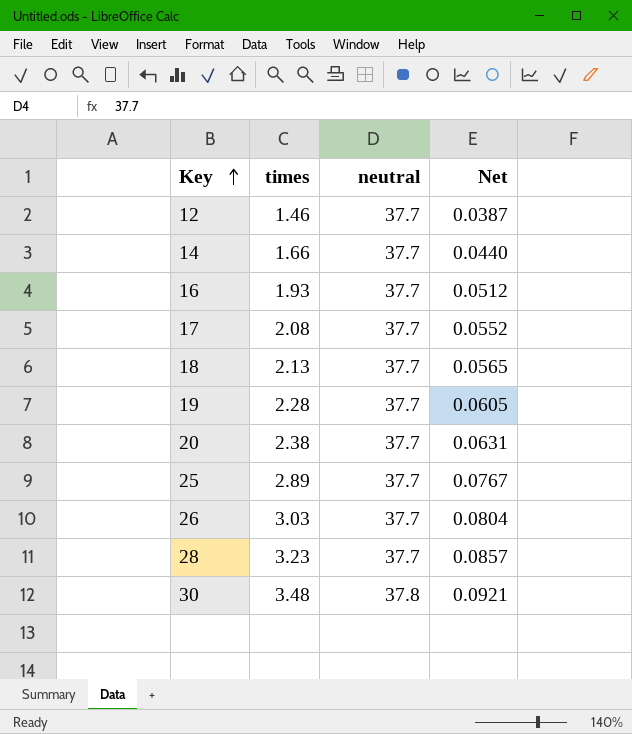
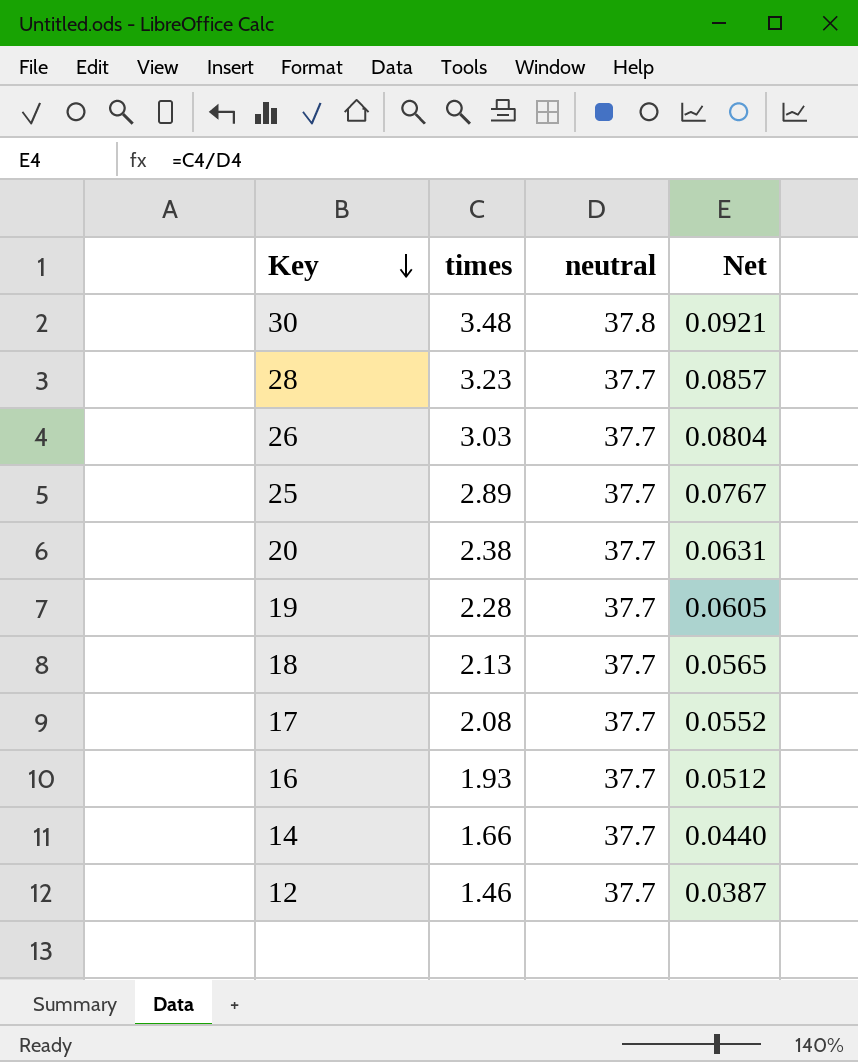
row order: Key ascending -> Key descending

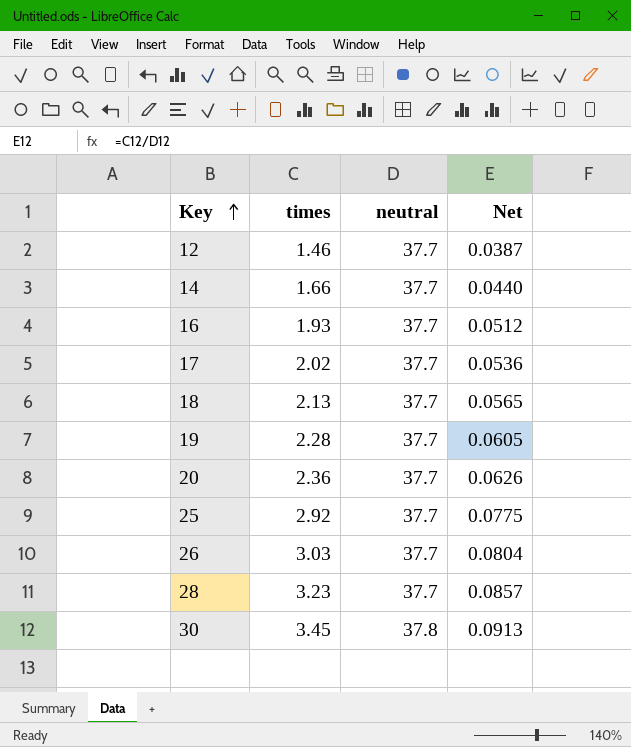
row order: Key descending -> Key ascending
17 | times: 2.08 -> 2.02
17 | Net: 0.0552 -> 0.0536
20 | times: 2.38 -> 2.36
20 | Net: 0.0631 -> 0.0626
25 | times: 2.89 -> 2.92
25 | Net: 0.0767 -> 0.0775
30 | times: 3.48 -> 3.45
30 | Net: 0.0921 -> 0.0913

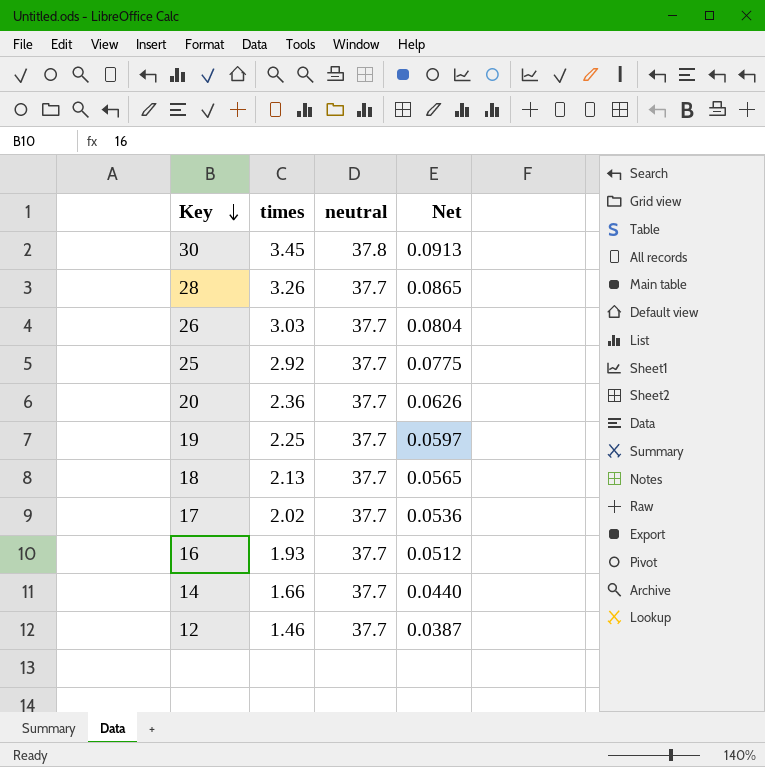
row order: Key ascending -> Key descending
28 | times: 3.23 -> 3.26
28 | Net: 0.0857 -> 0.0865
19 | times: 2.28 -> 2.25
19 | Net: 0.0605 -> 0.0597

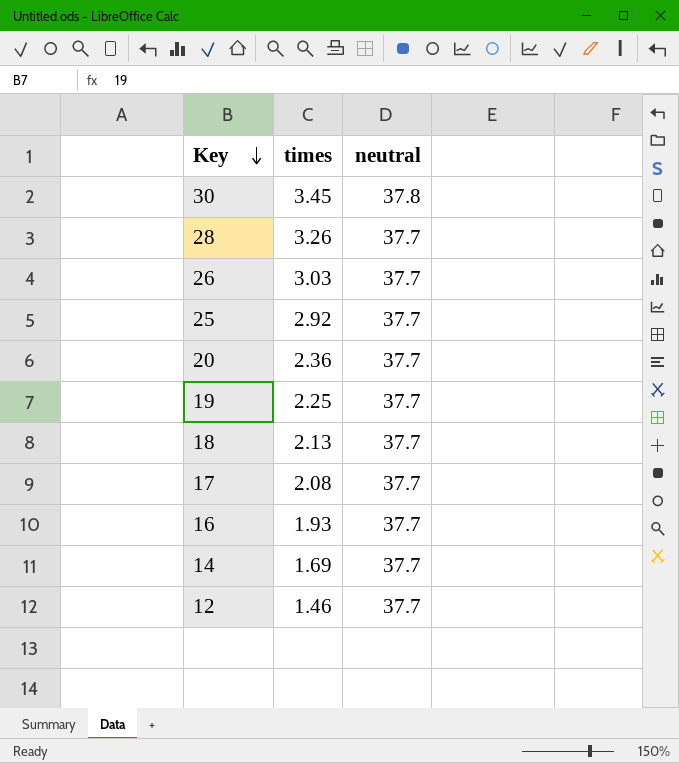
column Net | formula: [times] / [neutral] -> none
17 | times: 2.02 -> 2.08
14 | times: 1.66 -> 1.69

